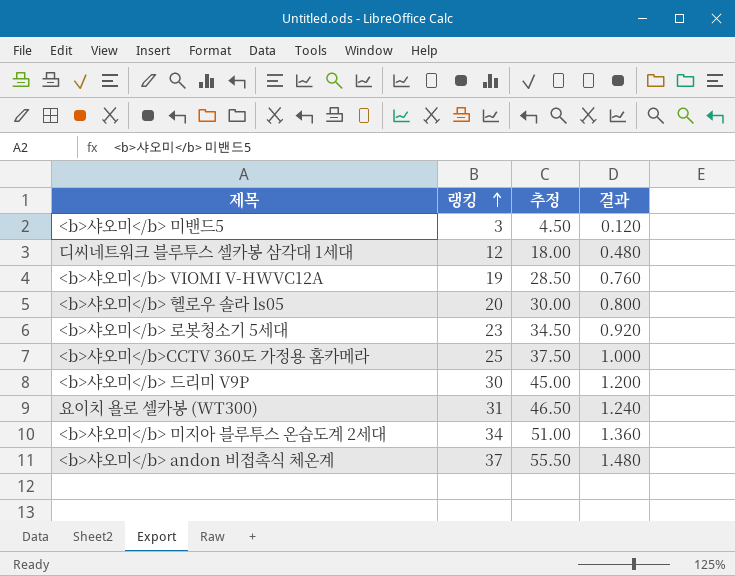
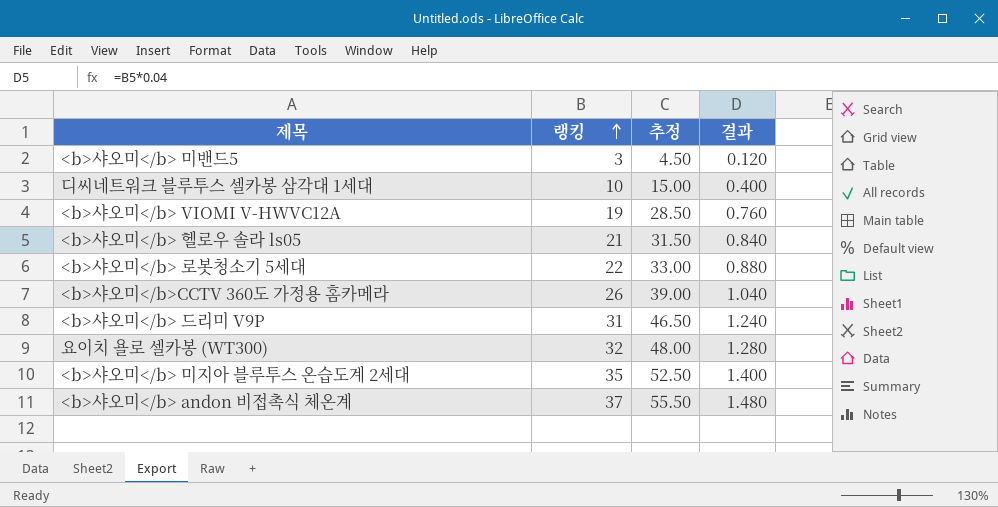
디씨네트워크 블루투스 셀카봉 삼각대 1세대 | 랭킹: 12 -> 10
디씨네트워크 블루투스 셀카봉 삼각대 1세대 | 추정: 18.00 -> 15.00
디씨네트워크 블루투스 셀카봉 삼각대 1세대 | 결과: 0.480 -> 0.400
<b>샤오미</b> 헬로우 솔라 ls05 | 랭킹: 20 -> 21
<b>샤오미</b> 헬로우 솔라 ls05 | 추정: 30.00 -> 31.50
<b>샤오미</b> 헬로우 솔라 ls05 | 결과: 0.800 -> 0.840
<b>샤오미</b> 로봇청소기 5세대 | 랭킹: 23 -> 22
<b>샤오미</b> 로봇청소기 5세대 | 추정: 34.50 -> 33.00
<b>샤오미</b> 로봇청소기 5세대 | 결과: 0.920 -> 0.880
<b>샤오미</b>CCTV 360도 가정용 홈카메라 | 랭킹: 25 -> 26
<b>샤오미</b>CCTV 360도 가정용 홈카메라 | 추정: 37.50 -> 39.00
<b>샤오미</b>CCTV 360도 가정용 홈카메라 | 결과: 1.000 -> 1.040
<b>샤오미</b> 드리미 V9P | 랭킹: 30 -> 31
<b>샤오미</b> 드리미 V9P | 추정: 45.00 -> 46.50
<b>샤오미</b> 드리미 V9P | 결과: 1.200 -> 1.240
요이치 욜로 셀카봉 (WT300) | 랭킹: 31 -> 32
요이치 욜로 셀카봉 (WT300) | 추정: 46.50 -> 48.00
요이치 욜로 셀카봉 (WT300) | 결과: 1.240 -> 1.280
<b>샤오미</b> 미지아 블루투스 온습도계 2세대 | 랭킹: 34 -> 35
<b>샤오미</b> 미지아 블루투스 온습도계 2세대 | 추정: 51.00 -> 52.50
<b>샤오미</b> 미지아 블루투스 온습도계 2세대 | 결과: 1.360 -> 1.400

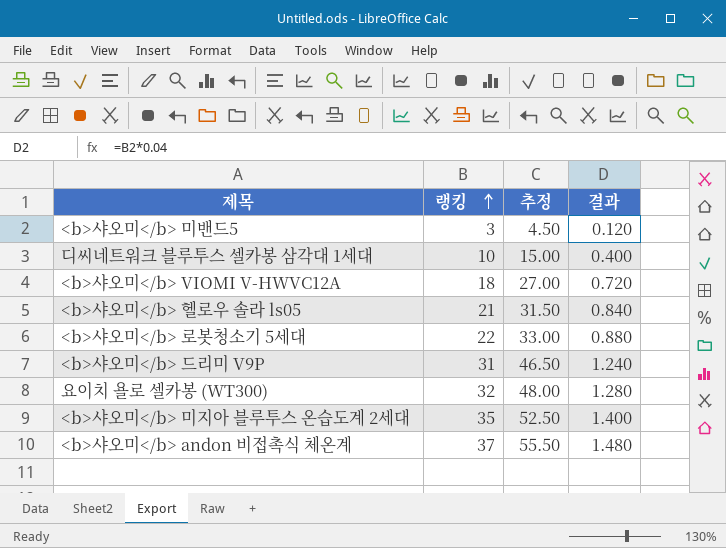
row <b>샤오미</b>CCTV 360도 가정용 홈카메라: 26 | 39.00 | 1.040 -> none
<b>샤오미</b> VIOMI V-HWVC12A | 랭킹: 19 -> 18
<b>샤오미</b> VIOMI V-HWVC12A | 추정: 28.50 -> 27.00
<b>샤오미</b> VIOMI V-HWVC12A | 결과: 0.760 -> 0.720

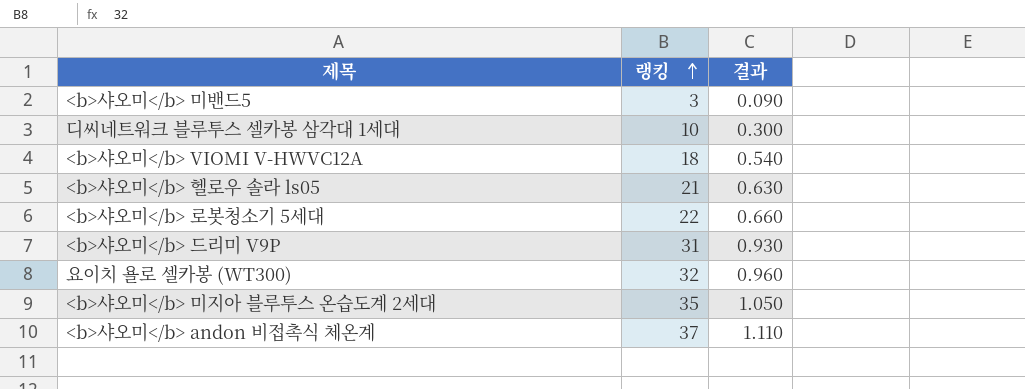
column 추정 | formula: [랭킹] * 1.5 -> none
column 결과 | formula: [랭킹] * 0.04 -> [랭킹] * 0.03

